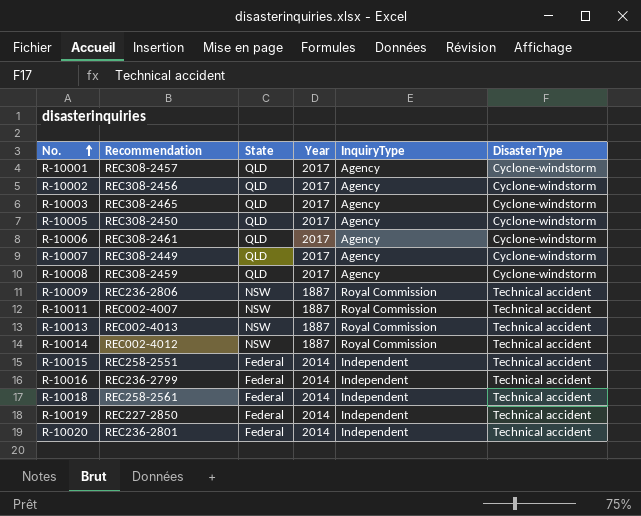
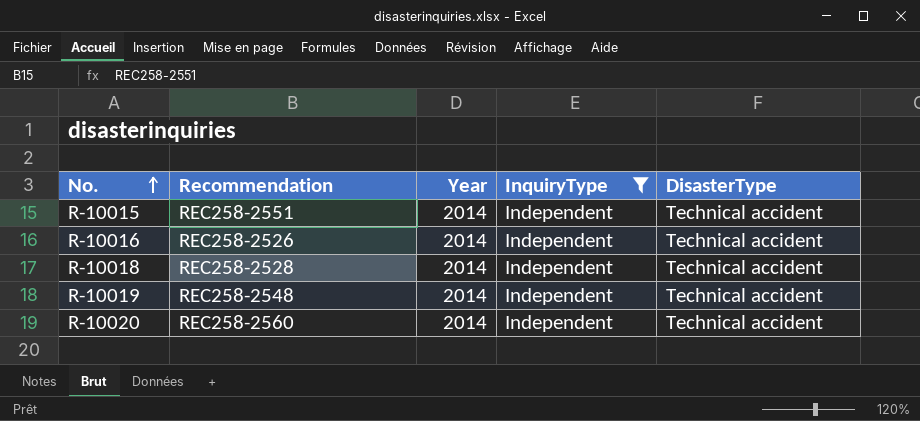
filter: none -> InquiryType = Independent
column State | position: 3 -> none
R-10016 | Recommendation: REC236-2799 -> REC258-2526
R-10018 | Recommendation: REC258-2561 -> REC258-2528
R-10019 | Recommendation: REC227-2850 -> REC258-2548
R-10020 | Recommendation: REC236-2801 -> REC258-2560

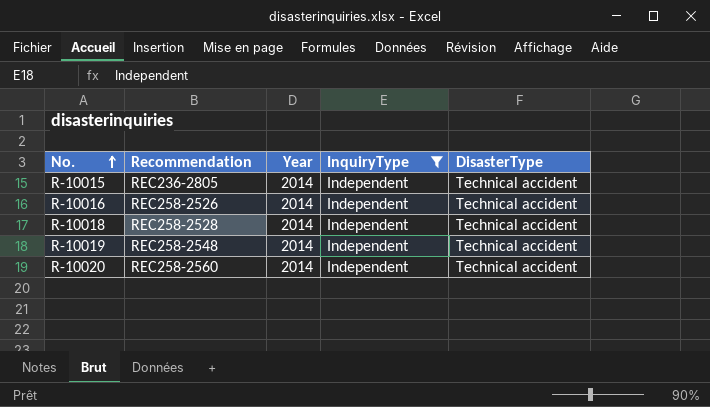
R-10015 | Recommendation: REC258-2551 -> REC236-2805

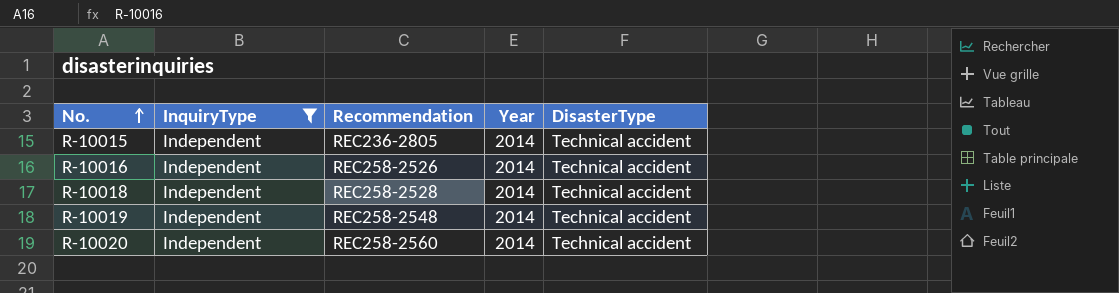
column InquiryType | position: 4 -> 2

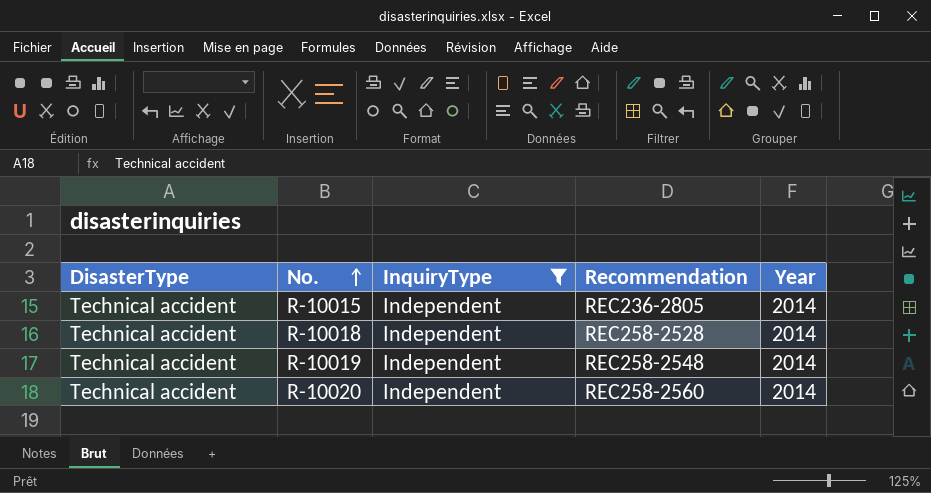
column DisasterType | position: 5 -> 1
row R-10016: Independent | REC258-2526 | 2014 | Technical accident -> none

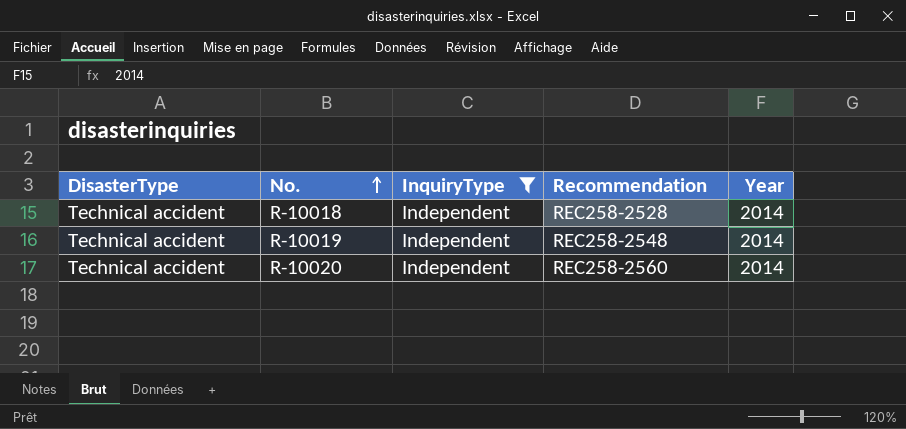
row R-10015: Technical accident | Independent | REC236-2805 | 2014 -> none

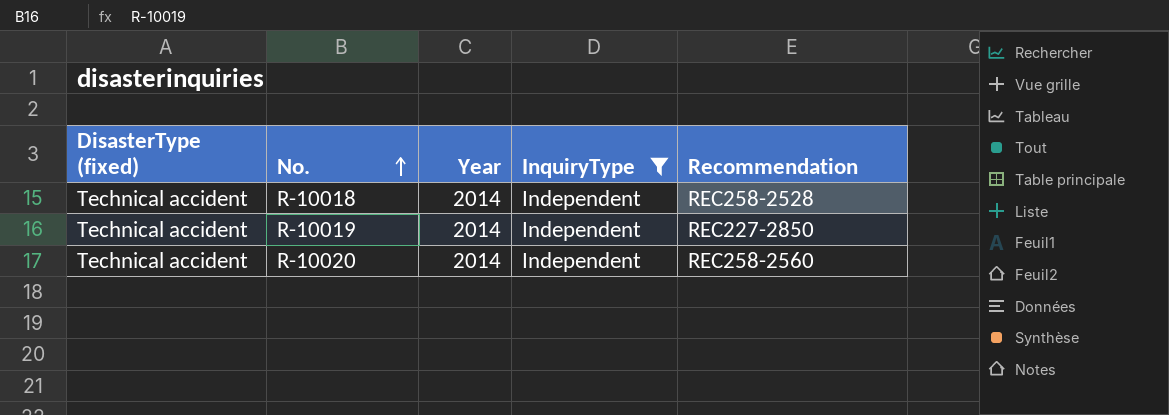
column name: DisasterType -> DisasterType (fixed)
column Year | position: 5 -> 3
R-10019 | Recommendation: REC258-2548 -> REC227-2850

